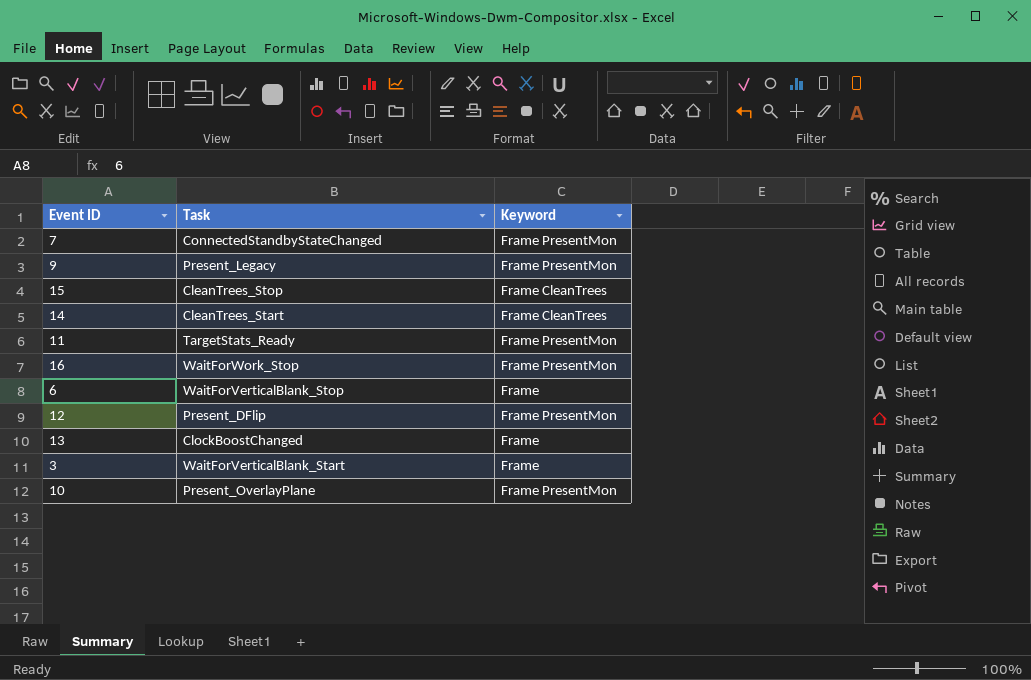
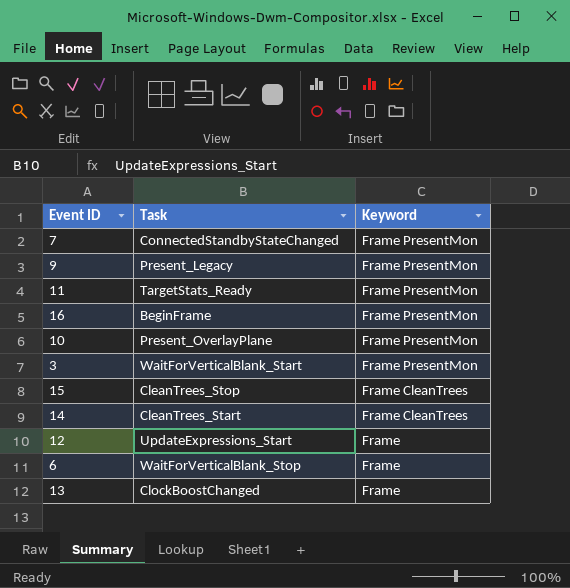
row order: none -> Keyword descending
16 | Task: WaitForWork_Stop -> BeginFrame
3 | Keyword: Frame -> Frame PresentMon
12 | Task: Present_DFlip -> UpdateExpressions_Start
12 | Keyword: Frame PresentMon -> Frame

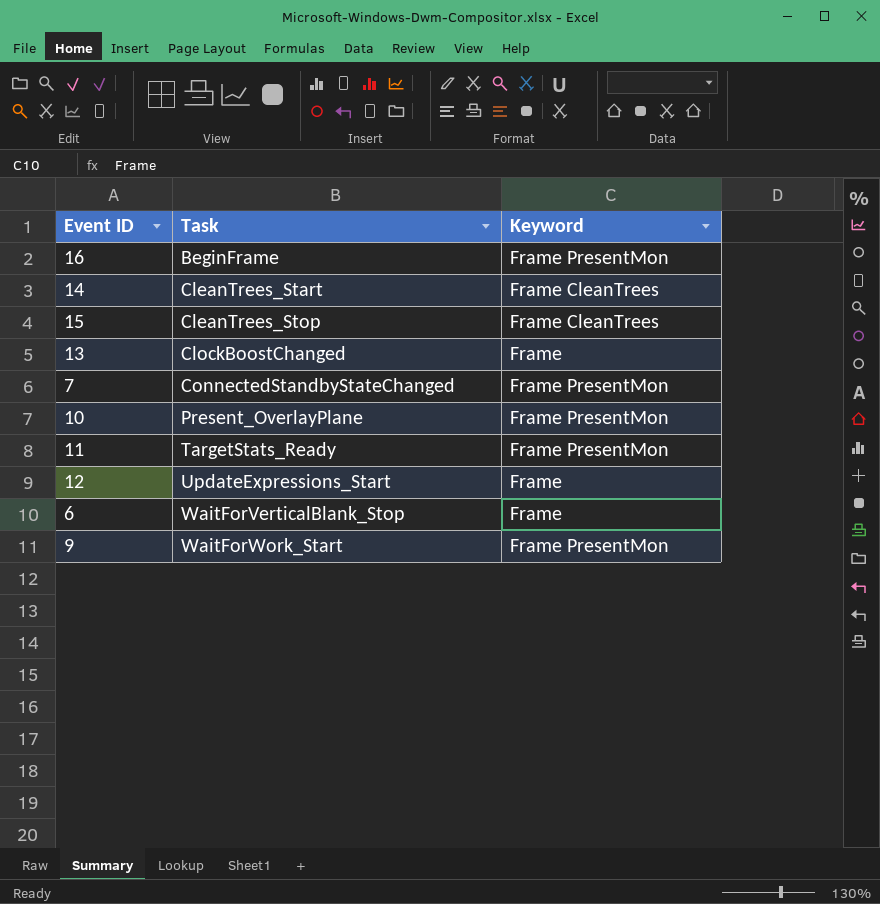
row order: Keyword descending -> Task ascending
row 3: WaitForVerticalBlank_Start | Frame PresentMon -> none
9 | Task: Present_Legacy -> WaitForWork_Start

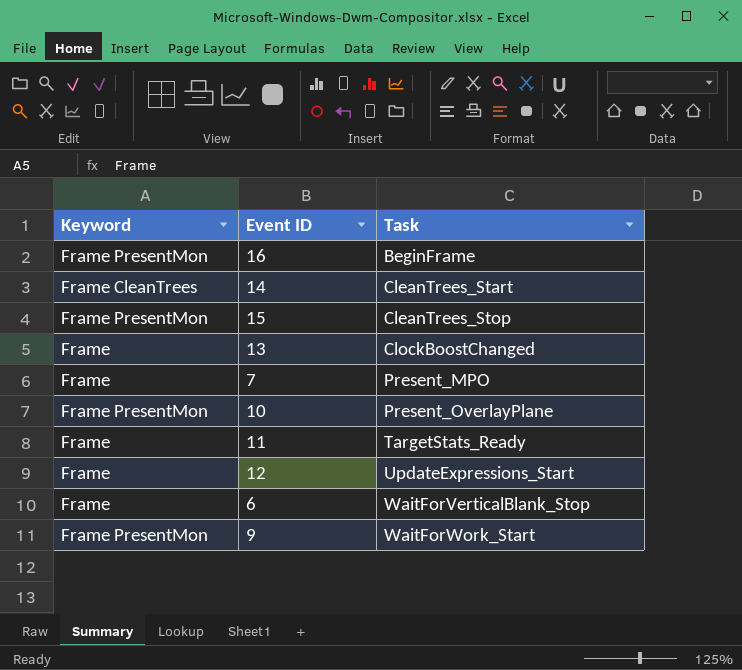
column Keyword | position: 3 -> 1
15 | Keyword: Frame CleanTrees -> Frame PresentMon
7 | Keyword: Frame PresentMon -> Frame
7 | Task: ConnectedStandbyStateChanged -> Present_MPO
11 | Keyword: Frame PresentMon -> Frame

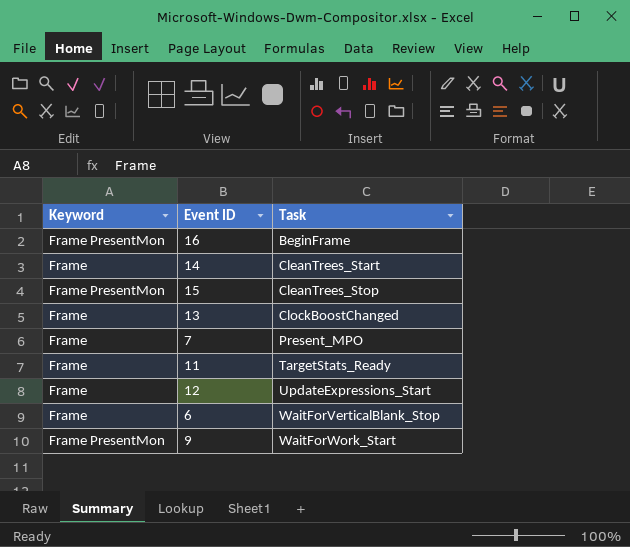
row 10: Frame PresentMon | Present_OverlayPlane -> none
14 | Keyword: Frame CleanTrees -> Frame

